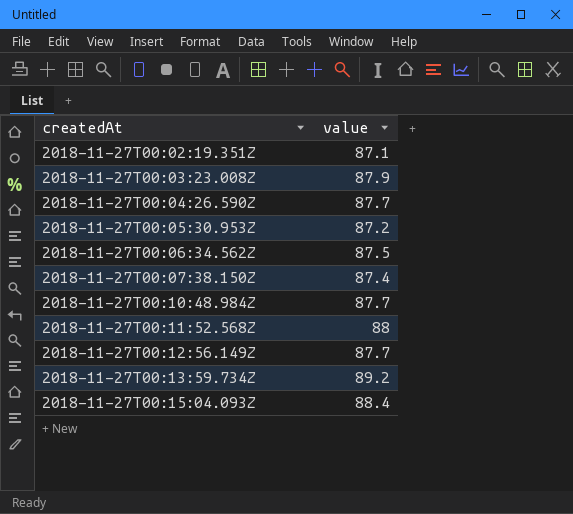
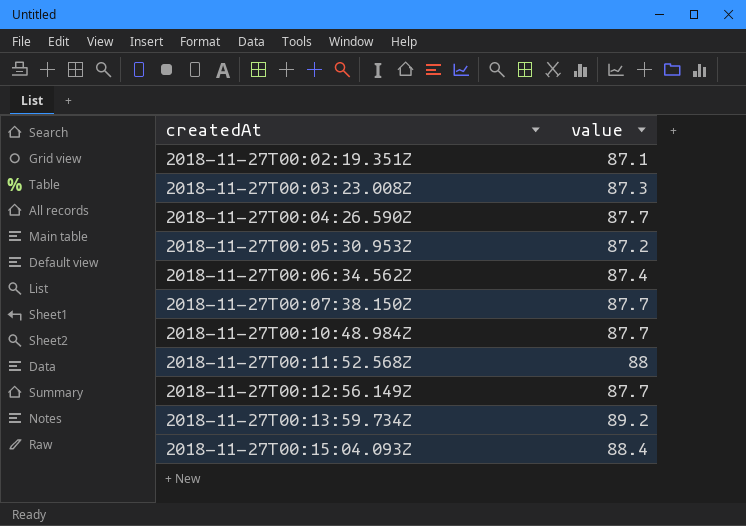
2018-11-27T00:03:23.008Z | value: 87.9 -> 87.3
2018-11-27T00:06:34.562Z | value: 87.5 -> 87.4
2018-11-27T00:07:38.150Z | value: 87.4 -> 87.7

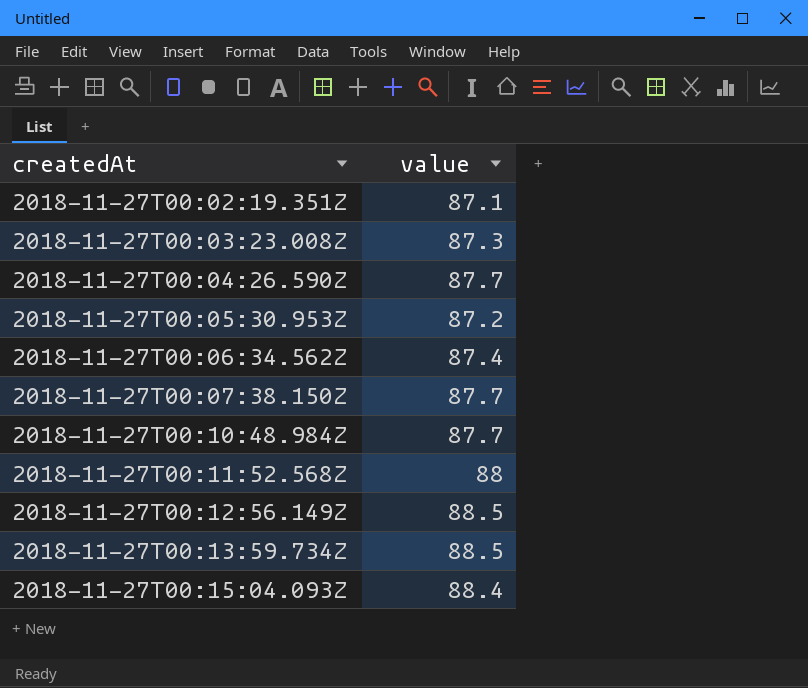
2018-11-27T00:12:56.149Z | value: 87.7 -> 88.5
2018-11-27T00:13:59.734Z | value: 89.2 -> 88.5

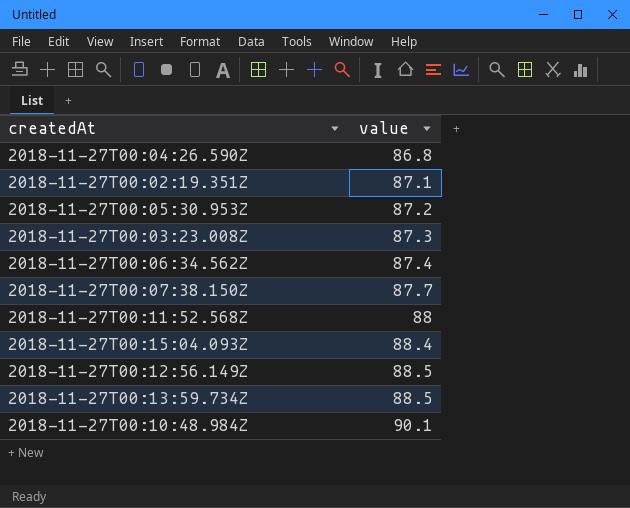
row order: createdAt ascending -> value ascending
2018-11-27T00:04:26.590Z | value: 87.7 -> 86.8
2018-11-27T00:10:48.984Z | value: 87.7 -> 90.1

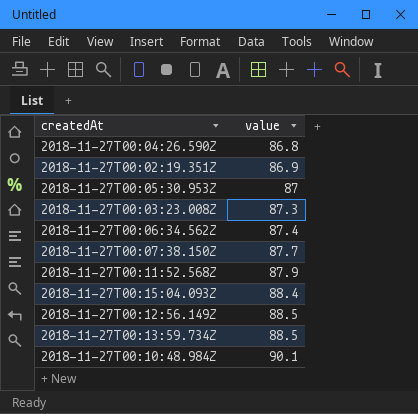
2018-11-27T00:02:19.351Z | value: 87.1 -> 86.9
2018-11-27T00:05:30.953Z | value: 87.2 -> 87
2018-11-27T00:11:52.568Z | value: 88 -> 87.9

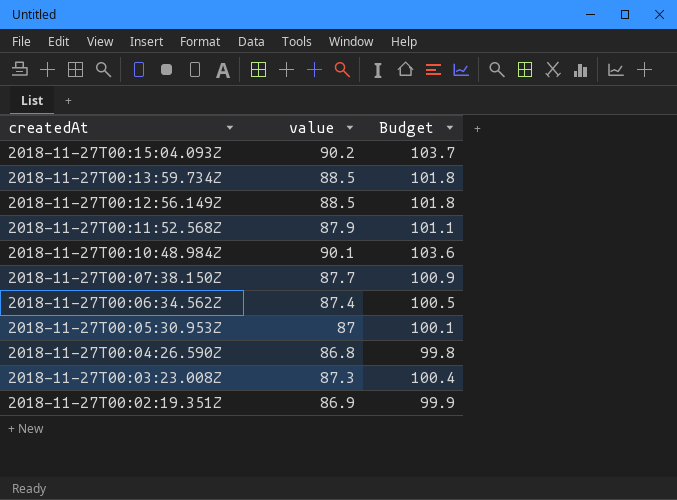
row order: value ascending -> createdAt descending
column Budget | formula: none -> [value] * 1.15
2018-11-27T00:15:04.093Z | value: 88.4 -> 90.2

